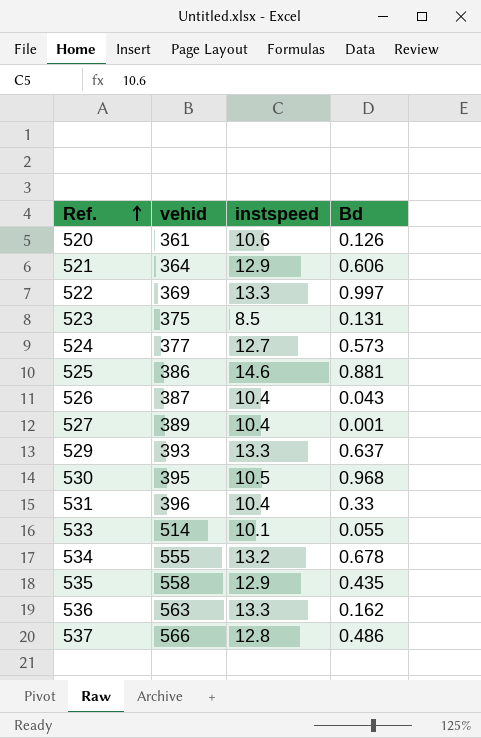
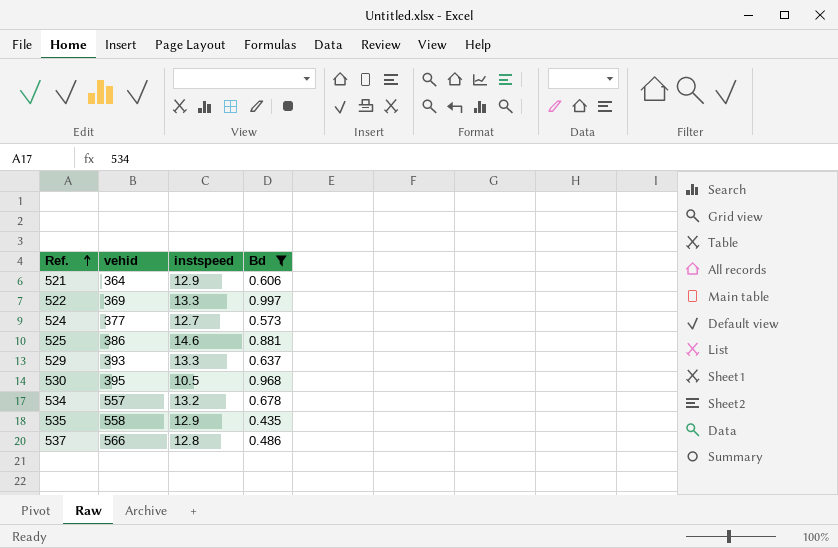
filter: none -> Bd >= 0.435
534 | vehid: 555 -> 557

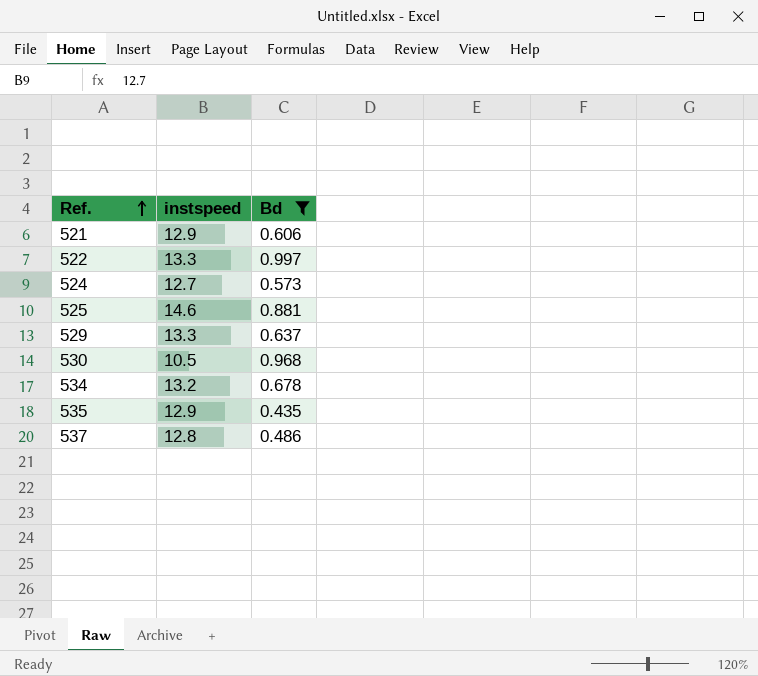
column vehid | position: 2 -> none

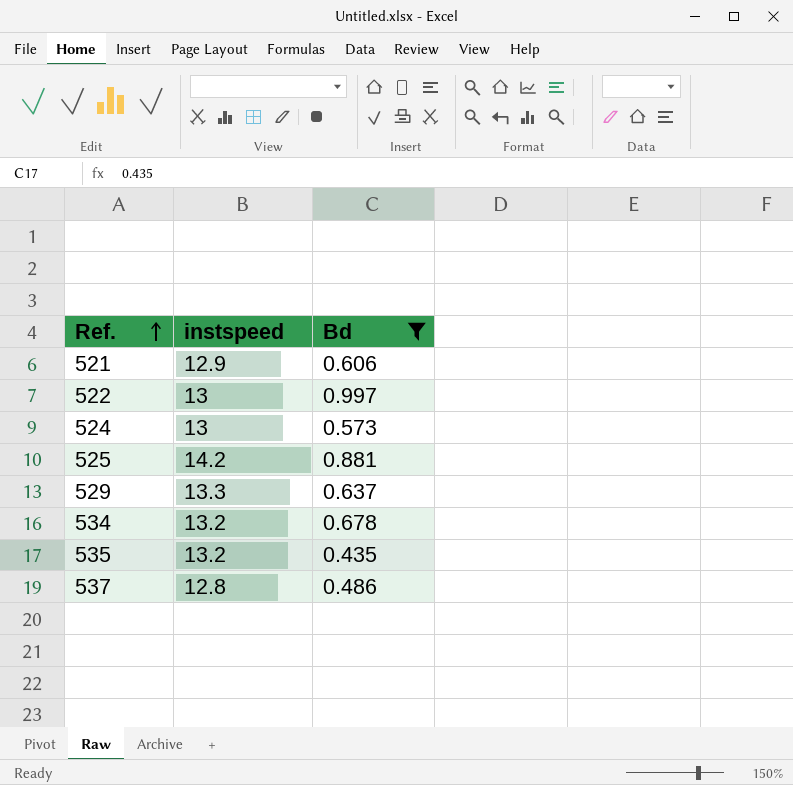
row 530: 10.5 | 0.968 -> none
522 | instspeed: 13.3 -> 13
524 | instspeed: 12.7 -> 13
525 | instspeed: 14.6 -> 14.2
535 | instspeed: 12.9 -> 13.2

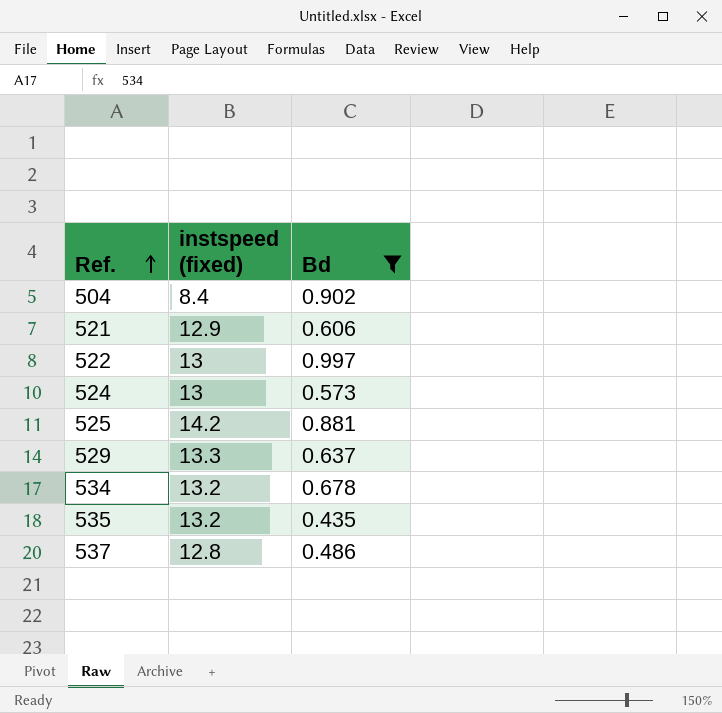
column name: instspeed -> instspeed (fixed)
row 504: none -> 8.4 | 0.902

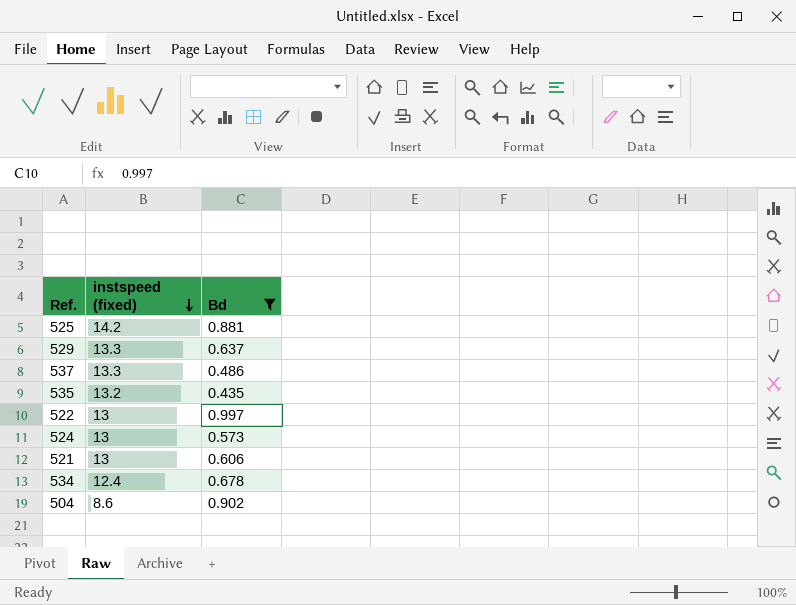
row order: Ref. ascending -> instspeed (fixed) descending
537 | instspeed (fixed): 12.8 -> 13.3
521 | instspeed (fixed): 12.9 -> 13
534 | instspeed (fixed): 13.2 -> 12.4
504 | instspeed (fixed): 8.4 -> 8.6

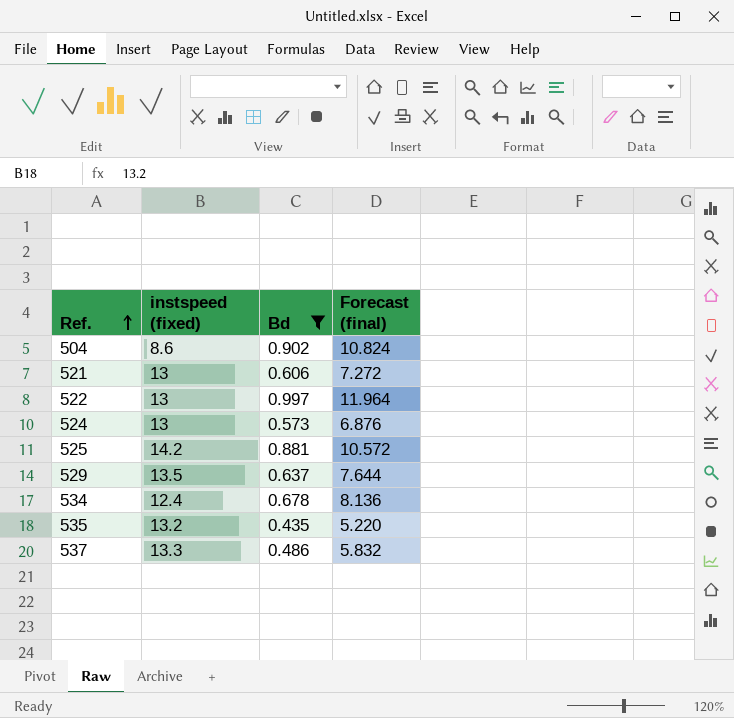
row order: instspeed (fixed) descending -> Ref. ascending
column Forecast (final) | formula: none -> [Bd] * 12
529 | instspeed (fixed): 13.3 -> 13.5

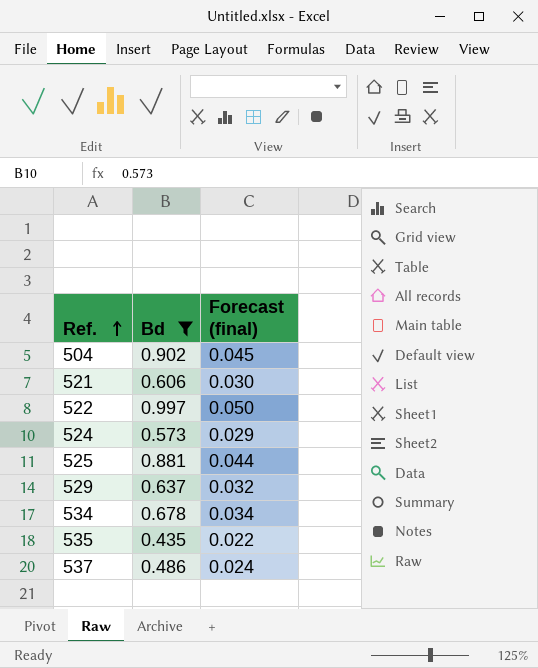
column instspeed (fixed) | position: 2 -> none
column Forecast (final) | formula: [Bd] * 12 -> [Bd] * 0.05

